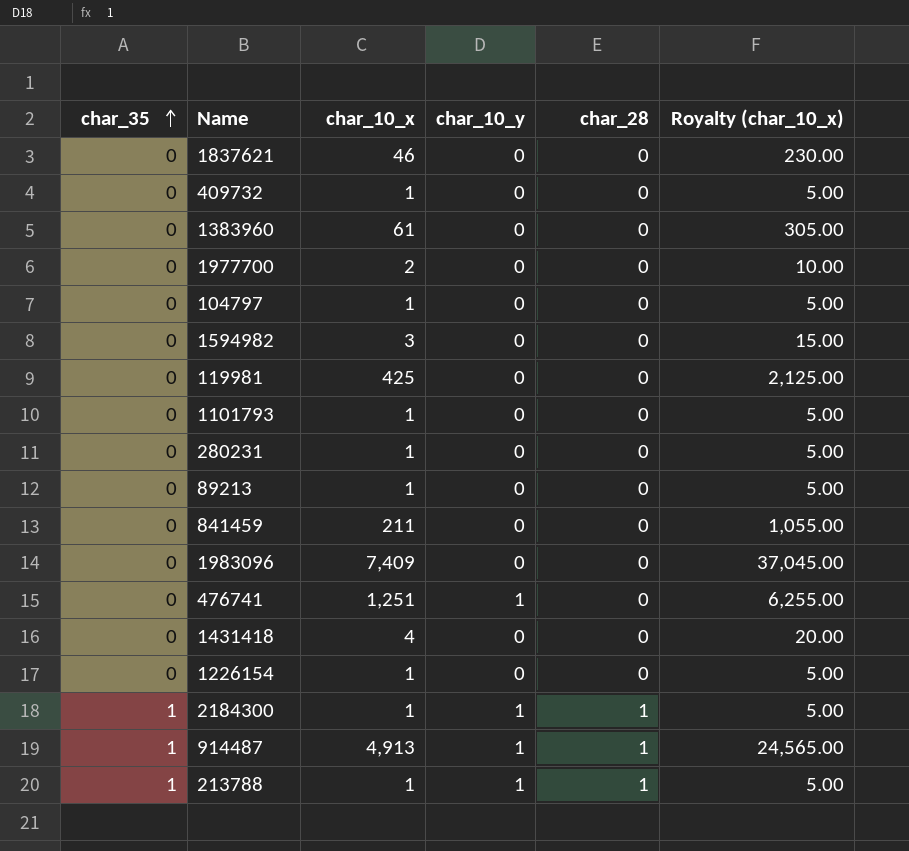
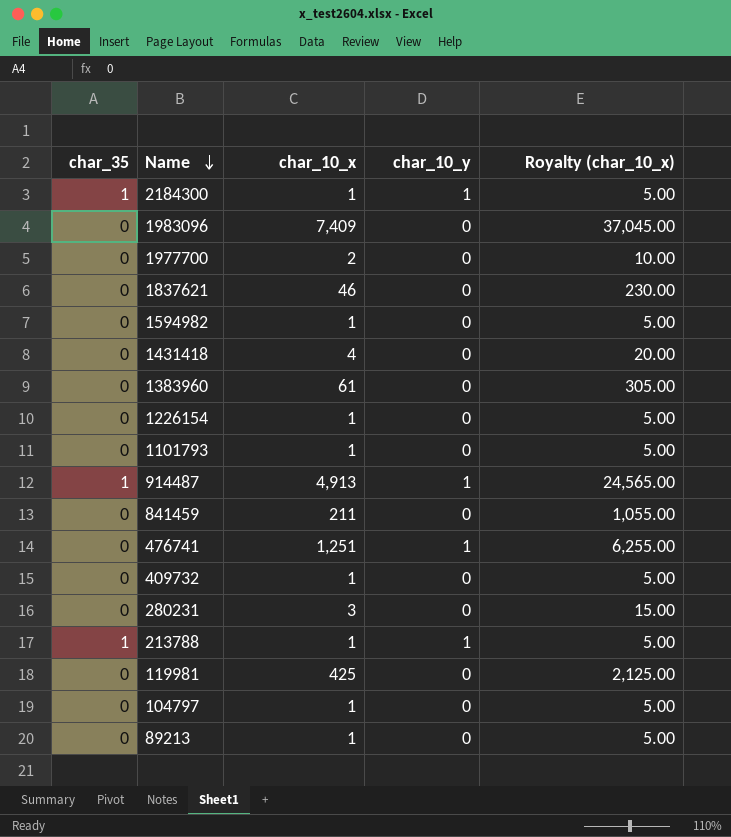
row order: char_35 ascending -> Name descending
column char_28 | position: 5 -> none
1594982 | char_10_x: 3 -> 1
1594982 | Royalty (char_10_x): 15.00 -> 5.00
280231 | char_10_x: 1 -> 3
280231 | Royalty (char_10_x): 5.00 -> 15.00

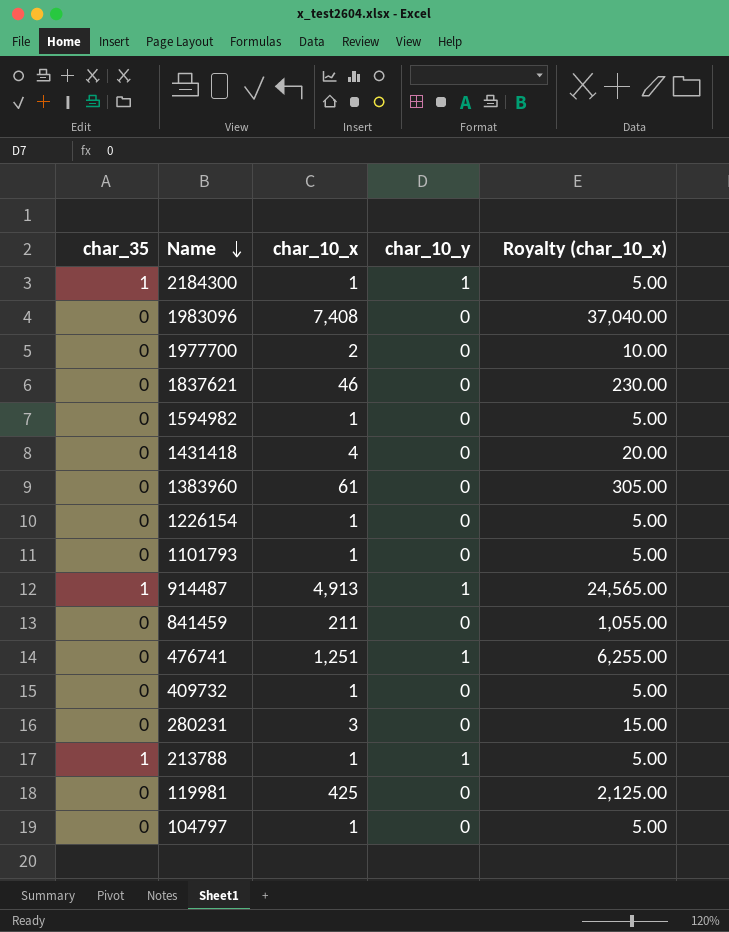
row 89213: 0 | 1 | 0 | 5.00 -> none
1983096 | char_10_x: 7,409 -> 7,408
1983096 | Royalty (char_10_x): 37,045.00 -> 37,040.00

